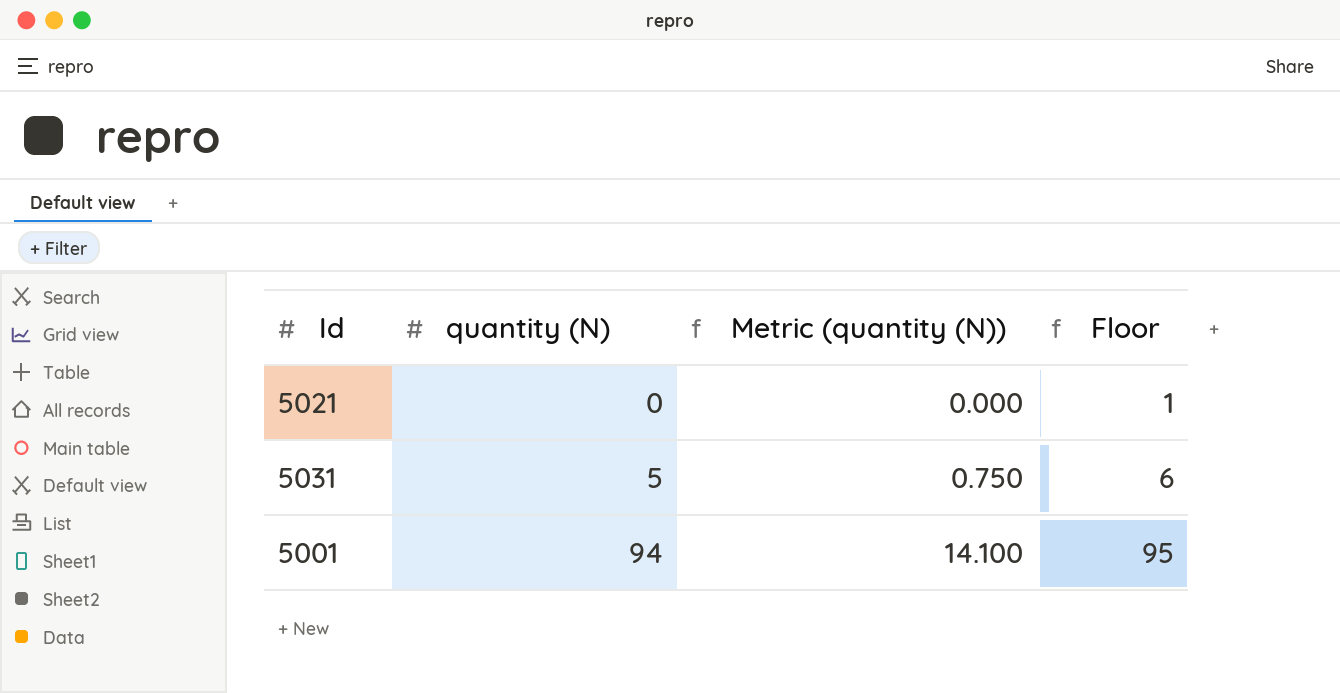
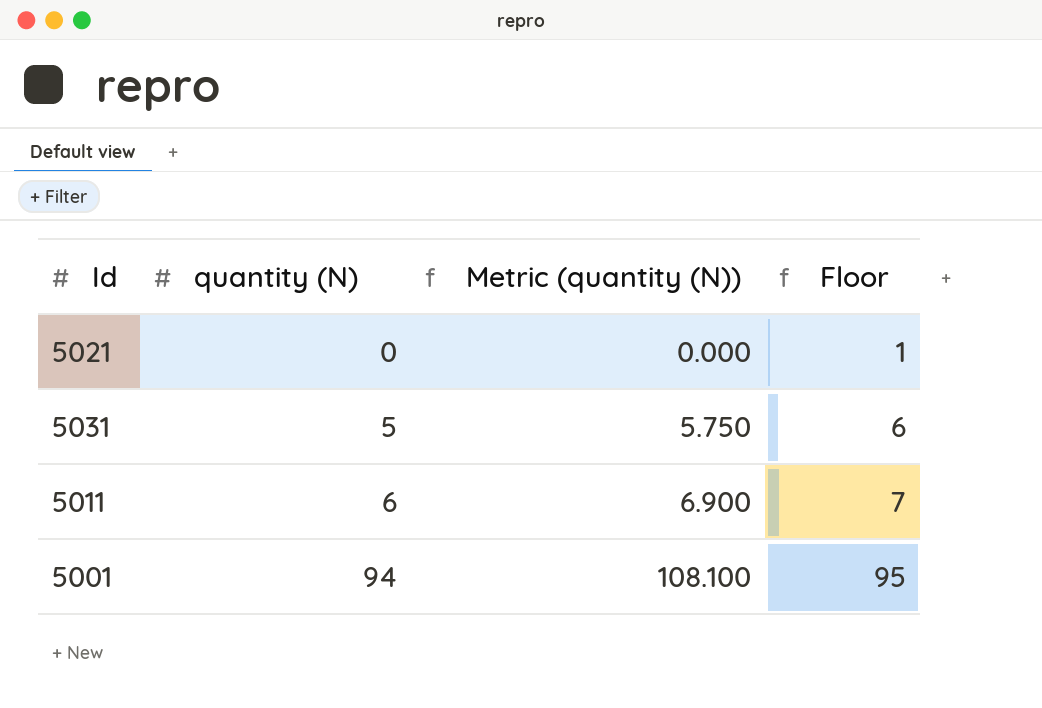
column Metric (quantity (N)) | formula: [quantity (N)] * 0.15 -> [quantity (N)] * 1.15
row 5011: none -> 6 | 6.900 | 7

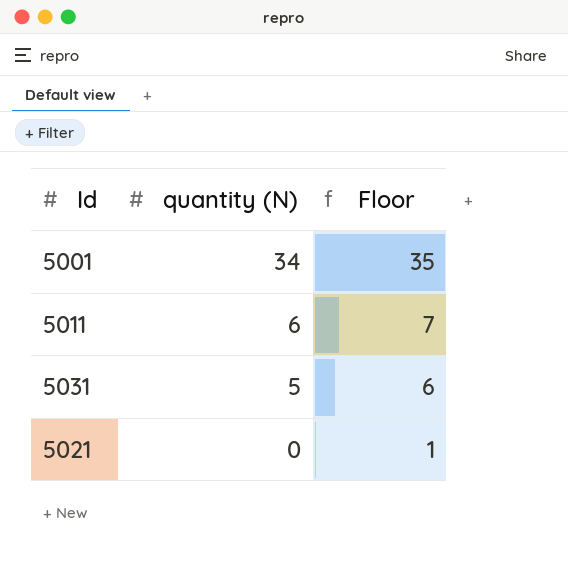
row order: quantity (N) ascending -> quantity (N) descending
column Metric (quantity (N)) | formula: [quantity (N)] * 1.15 -> none
5001 | quantity (N): 94 -> 34
5001 | Floor: 95 -> 35

